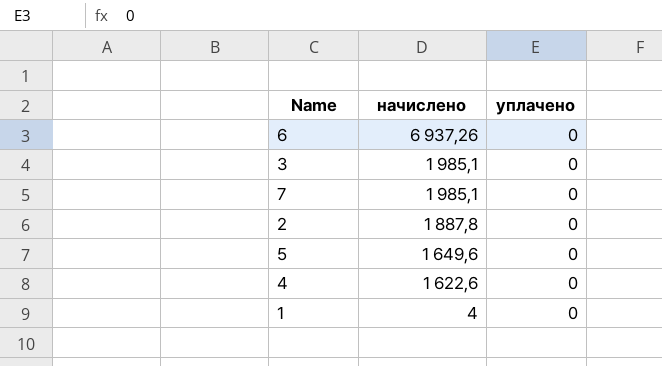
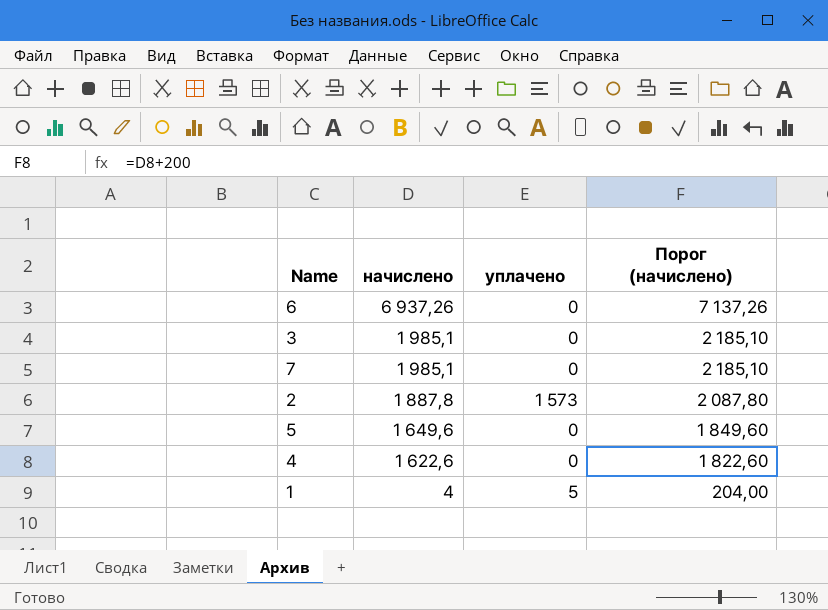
column Порог (начислено) | formula: none -> [начислено] + 200
2 | уплачено: 0 -> 1 573
1 | уплачено: 0 -> 5

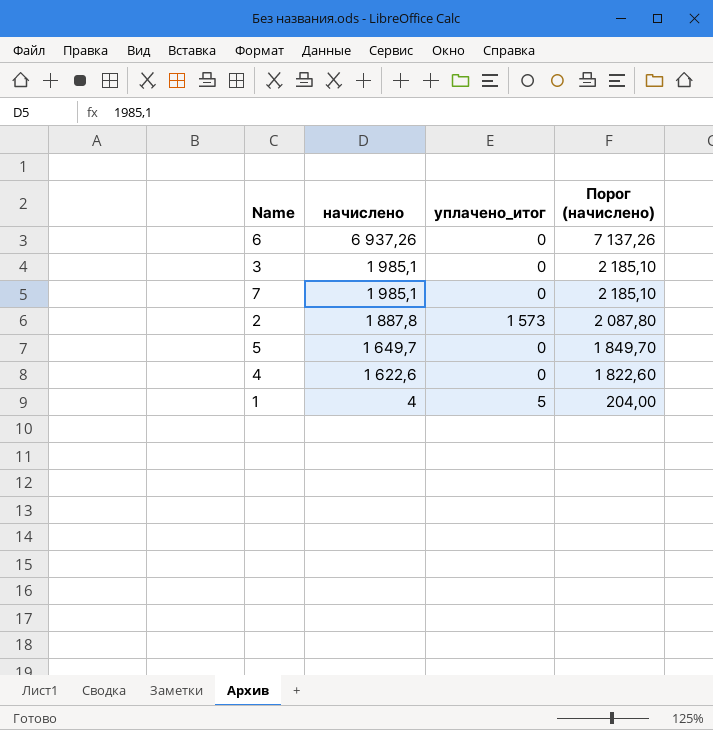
column name: уплачено -> уплачено_итог
5 | начислено: 1 649,6 -> 1 649,7
5 | Порог (начислено): 1 849,60 -> 1 849,70

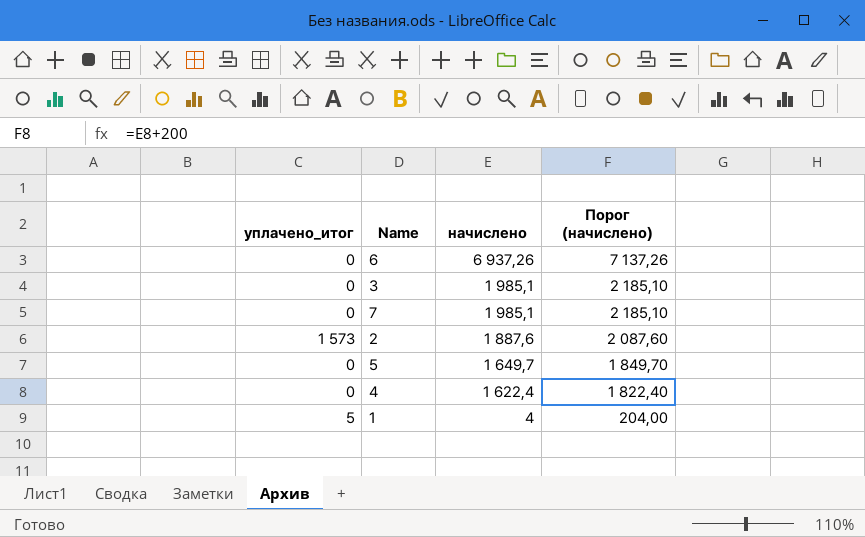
column уплачено_итог | position: 3 -> 1
2 | начислено: 1 887,8 -> 1 887,6
2 | Порог (начислено): 2 087,80 -> 2 087,60
4 | начислено: 1 622,6 -> 1 622,4
4 | Порог (начислено): 1 822,60 -> 1 822,40

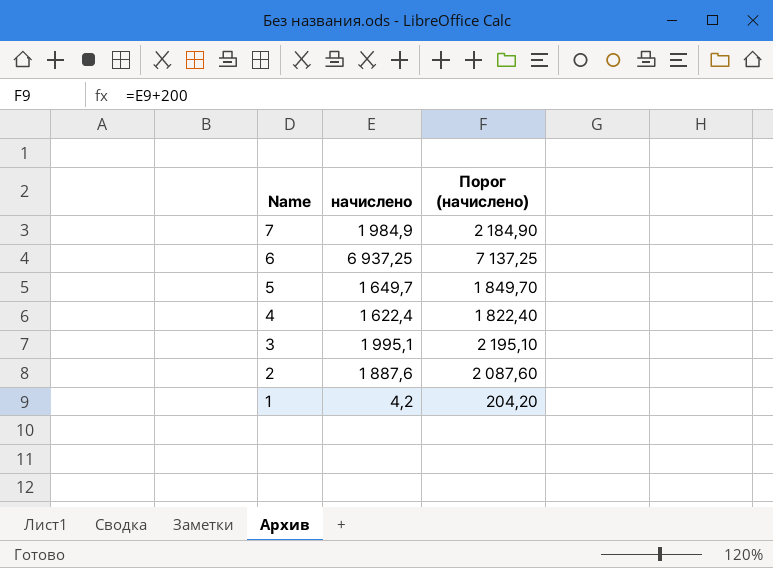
row order: начислено descending -> Name descending
column уплачено_итог | position: 1 -> none
7 | начислено: 1 985,1 -> 1 984,9
7 | Порог (начислено): 2 185,10 -> 2 184,90
6 | начислено: 6 937,26 -> 6 937,25
6 | Порог (начислено): 7 137,26 -> 7 137,25
3 | начислено: 1 985,1 -> 1 995,1
3 | Порог (начислено): 2 185,10 -> 2 195,10
1 | начислено: 4 -> 4,2
1 | Порог (начислено): 204,00 -> 204,20

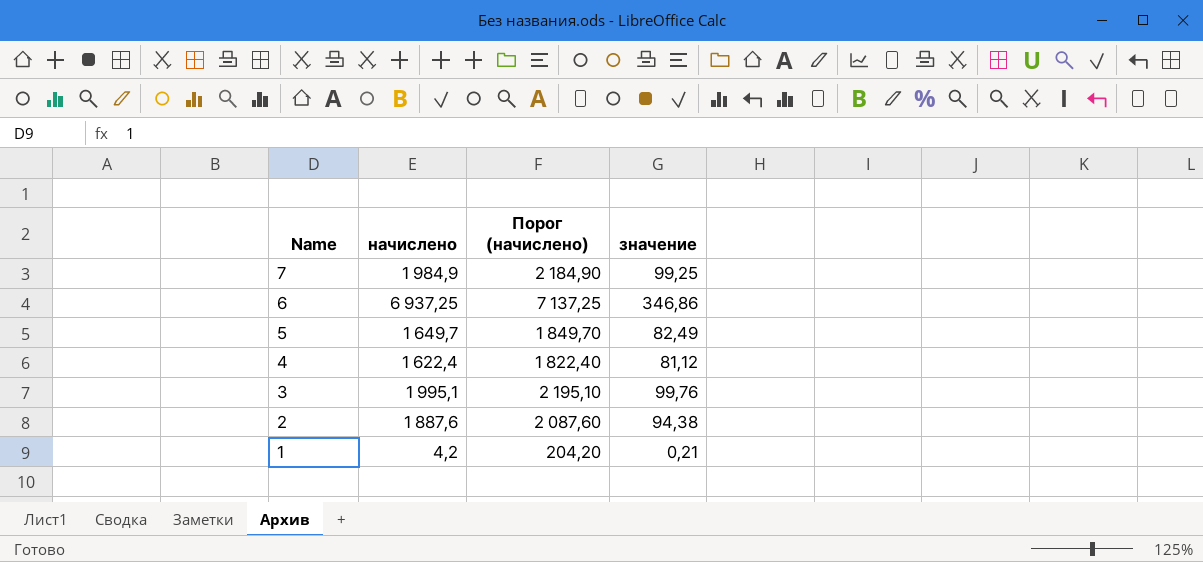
column значение | formula: none -> [начислено] * 0,05

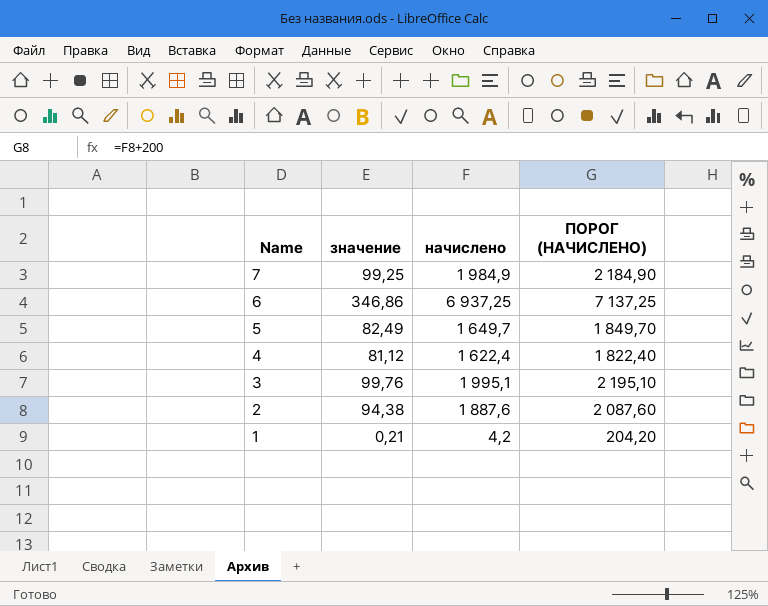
column значение | position: 4 -> 2
column name: Порог (начислено) -> ПОРОГ (НАЧИСЛЕНО)

